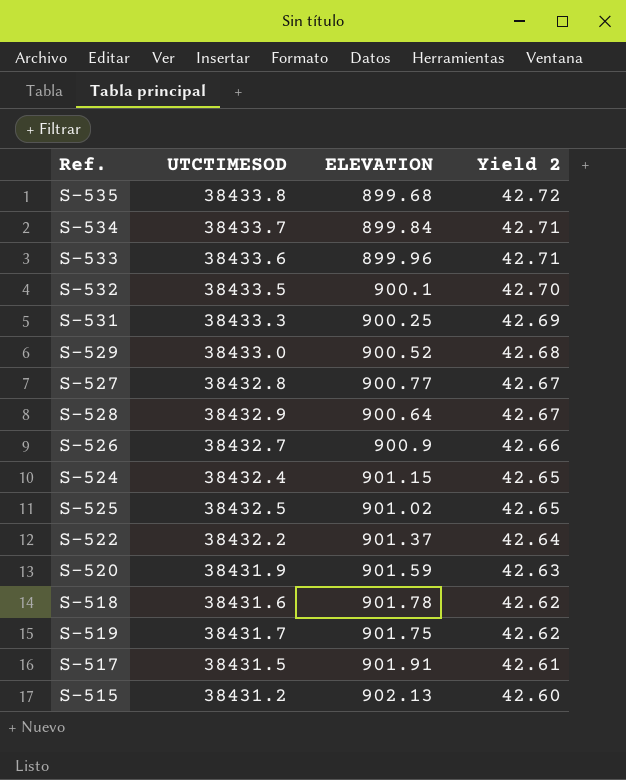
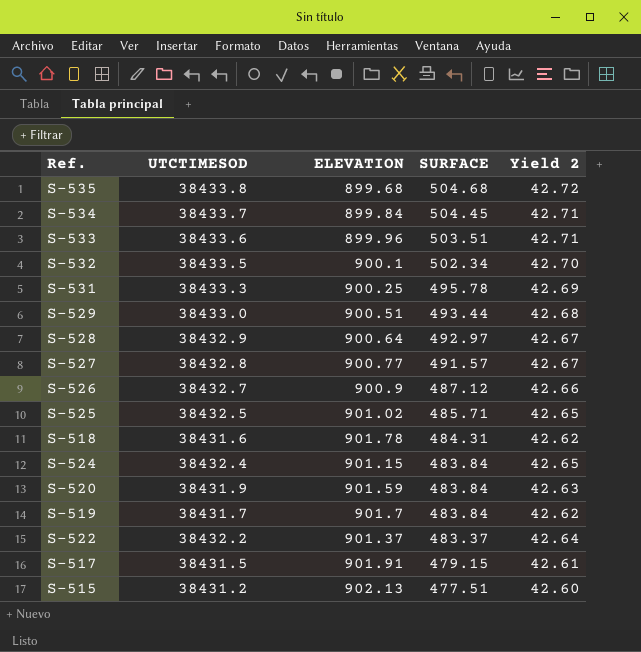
row order: Yield 2 descending -> SURFACE descending
column SURFACE | position: none -> 4
S-529 | ELEVATION: 900.52 -> 900.51
S-519 | ELEVATION: 901.75 -> 901.7

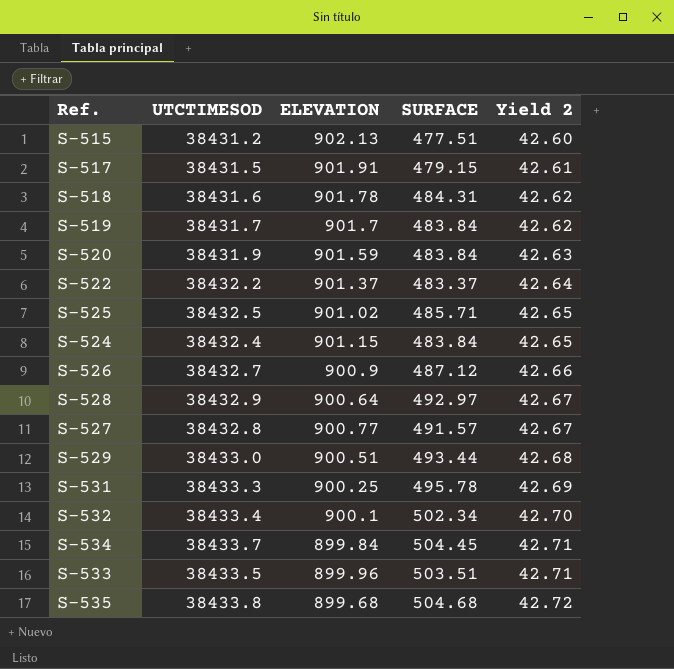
row order: SURFACE descending -> Yield 2 ascending
S-532 | UTCTIMESOD: 38433.5 -> 38433.4
S-533 | UTCTIMESOD: 38433.6 -> 38433.5

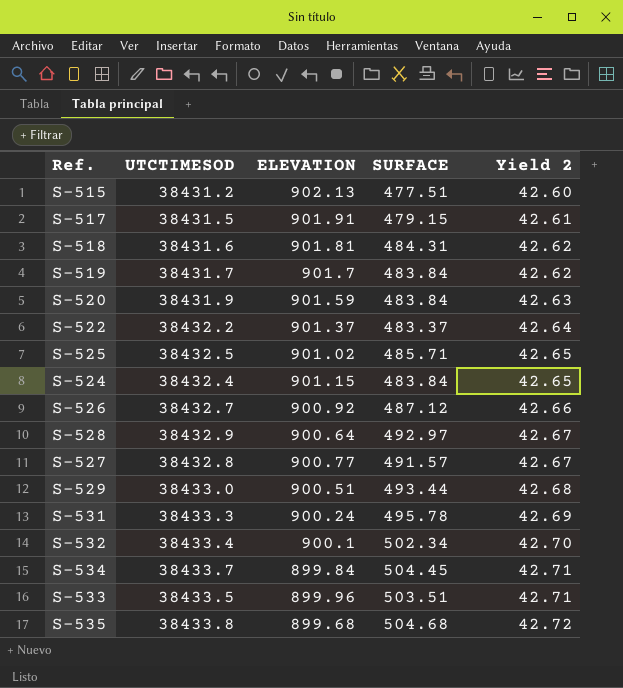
S-518 | ELEVATION: 901.78 -> 901.81
S-526 | ELEVATION: 900.9 -> 900.92
S-531 | ELEVATION: 900.25 -> 900.24

